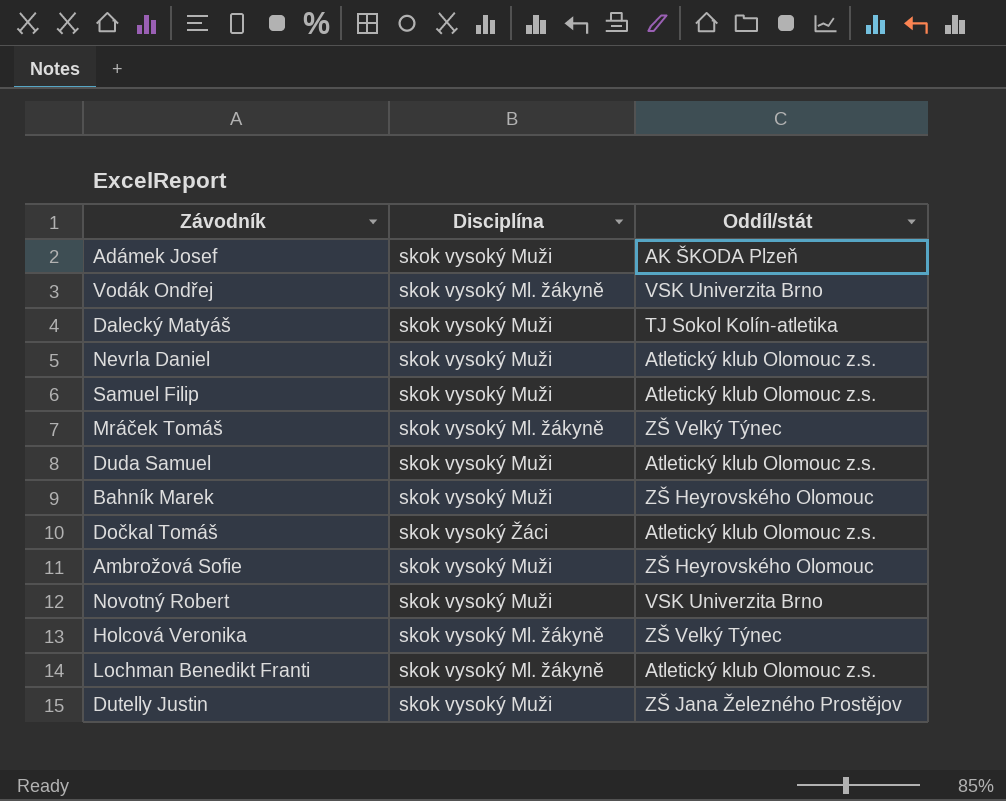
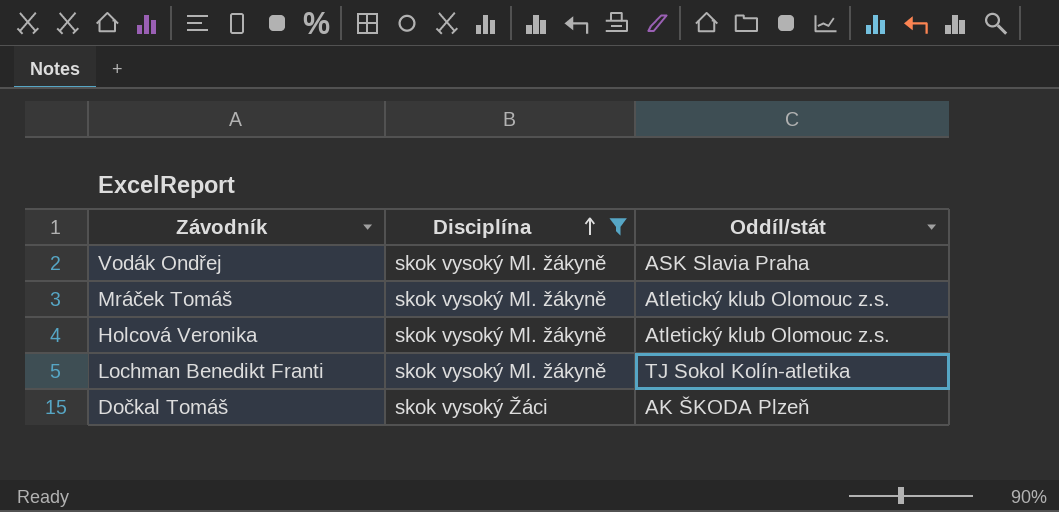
filter: none -> Disciplína != skok vysoký Muži
row order: none -> Disciplína ascending
Vodák Ondřej | Oddíl/stát: VSK Univerzita Brno -> ASK Slavia Praha
Mráček Tomáš | Oddíl/stát: ZŠ Velký Týnec -> Atletický klub Olomouc z.s.
Holcová Veronika | Oddíl/stát: ZŠ Velký Týnec -> Atletický klub Olomouc z.s.
Lochman Benedikt Franti | Oddíl/stát: Atletický klub Olomouc z.s. -> TJ Sokol Kolín-atletika
Dočkal Tomáš | Oddíl/stát: Atletický klub Olomouc z.s. -> AK ŠKODA Plzeň

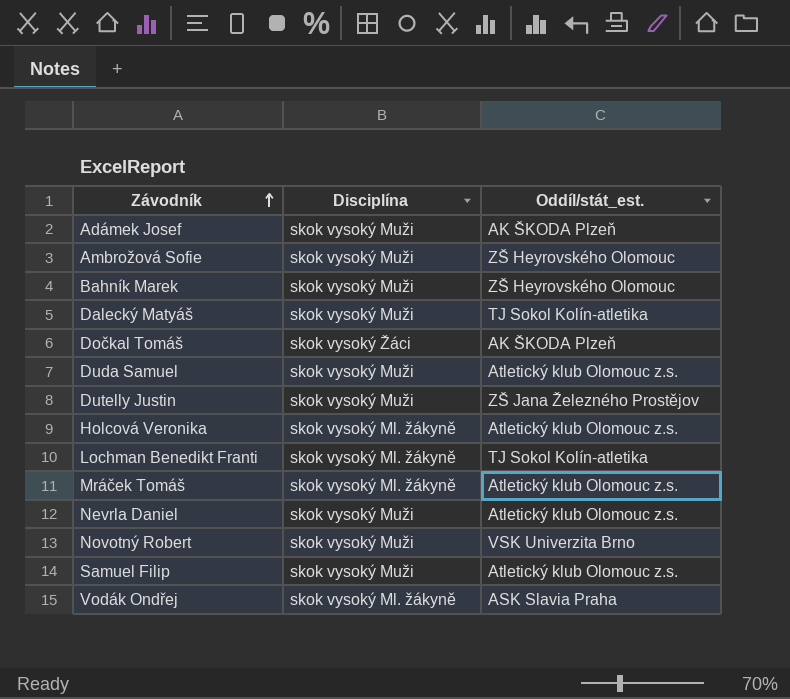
filter: Disciplína != skok vysoký Muži -> none
row order: Disciplína ascending -> Závodník ascending
column name: Oddíl/stát -> Oddíl/stát_est.

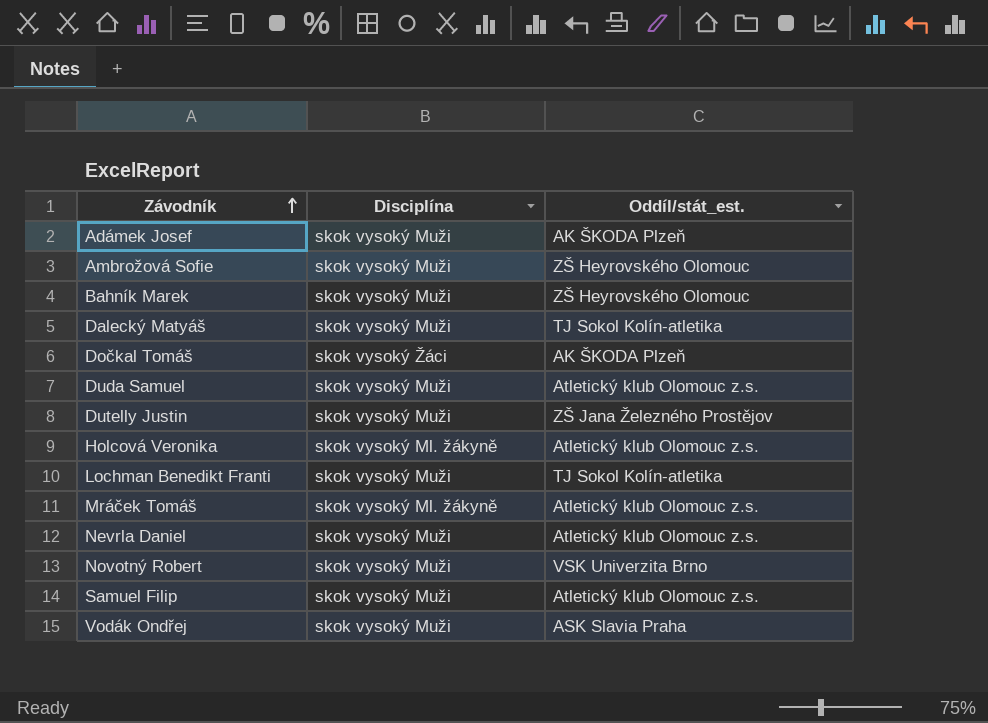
Lochman Benedikt Franti | Disciplína: skok vysoký Ml. žákyně -> skok vysoký Muži
Vodák Ondřej | Disciplína: skok vysoký Ml. žákyně -> skok vysoký Muži

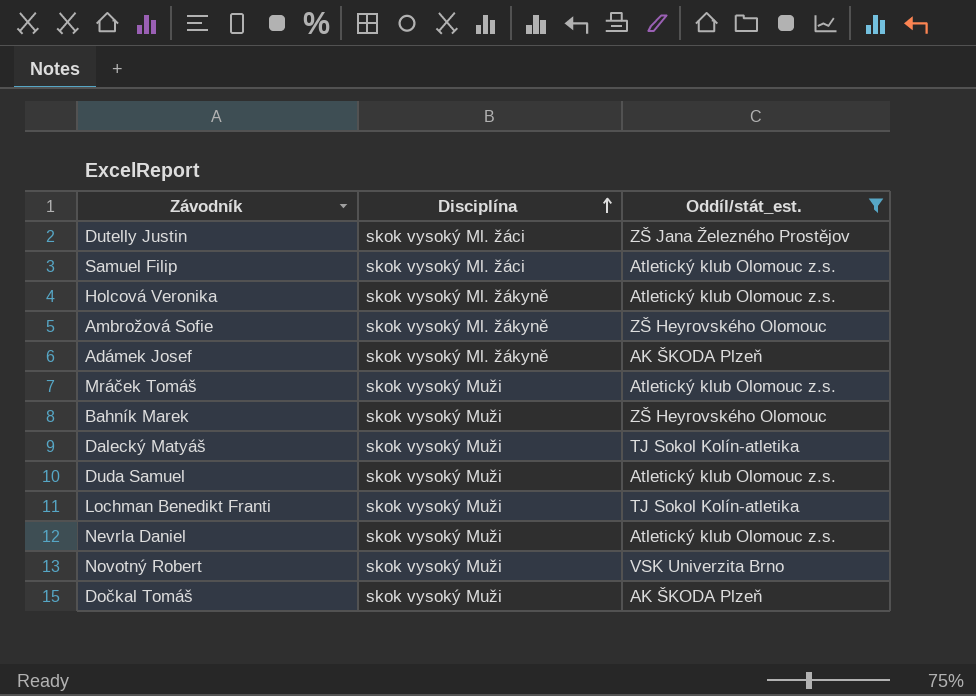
filter: none -> Oddíl/stát_est. != ASK Slavia Praha
row order: Závodník ascending -> Disciplína ascending
Dutelly Justin | Disciplína: skok vysoký Muži -> skok vysoký Ml. žáci
Samuel Filip | Disciplína: skok vysoký Muži -> skok vysoký Ml. žáci
Ambrožová Sofie | Disciplína: skok vysoký Muži -> skok vysoký Ml. žákyně
Adámek Josef | Disciplína: skok vysoký Muži -> skok vysoký Ml. žákyně
Mráček Tomáš | Disciplína: skok vysoký Ml. žákyně -> skok vysoký Muži
Dočkal Tomáš | Disciplína: skok vysoký Žáci -> skok vysoký Muži

